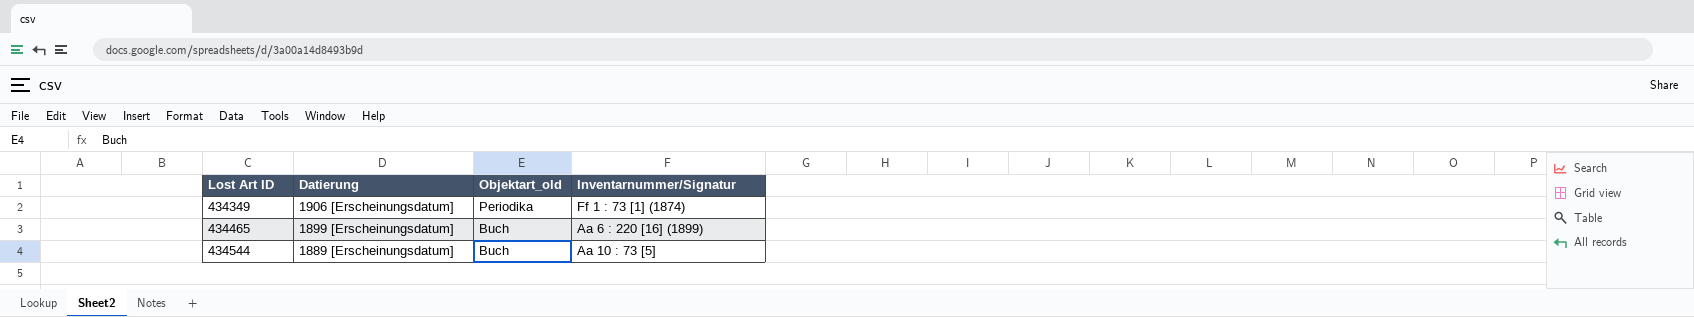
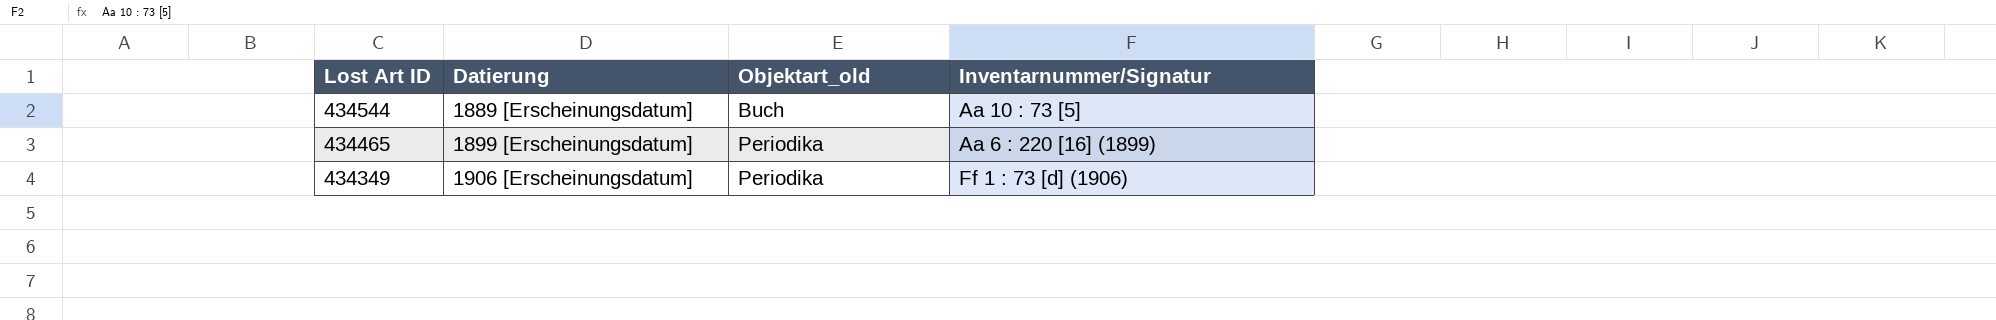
row order: Lost Art ID ascending -> Lost Art ID descending
434465 | Objektart_old: Buch -> Periodika
434349 | Inventarnummer/Signatur: Ff 1 : 73 [1] (1874) -> Ff 1 : 73 [d] (1906)

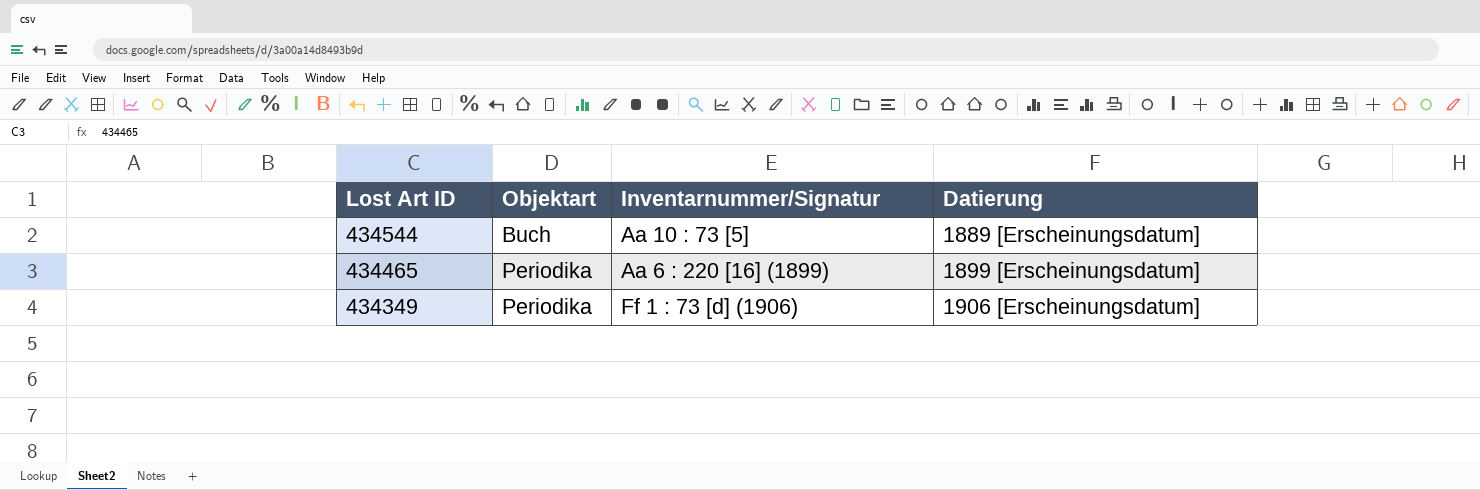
column name: Objektart_old -> Objektart
column Datierung | position: 2 -> 4

